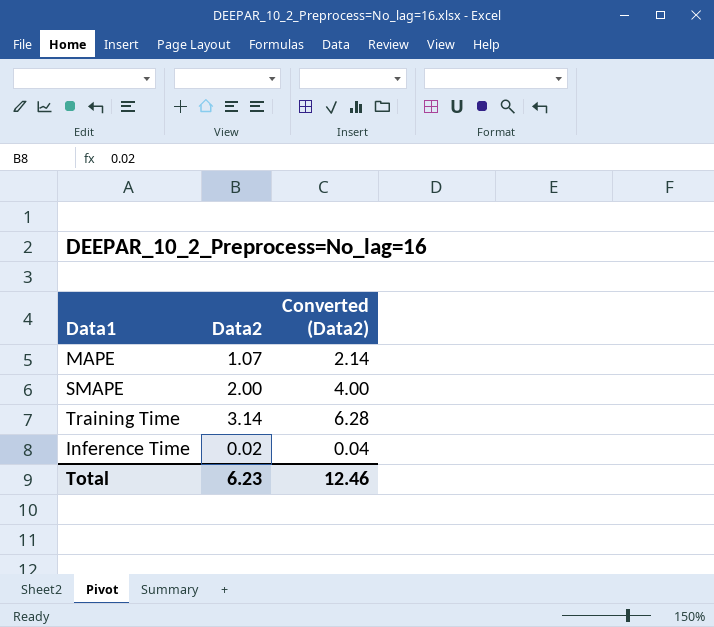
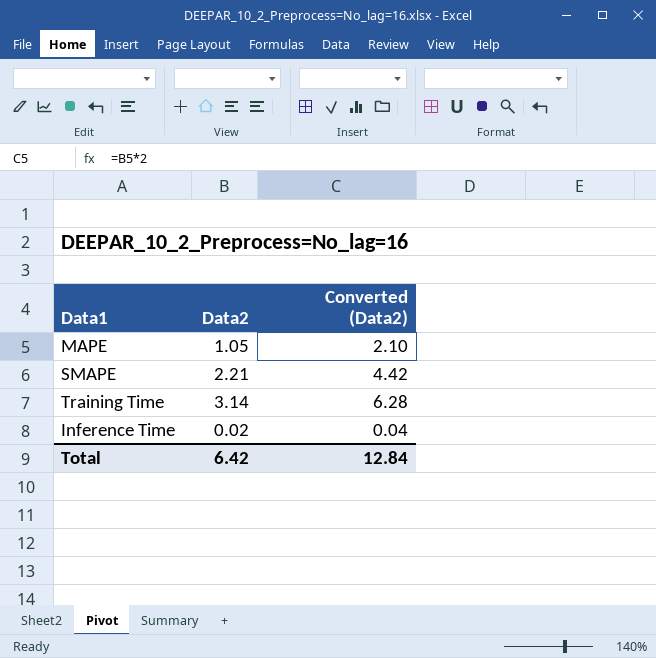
MAPE | Data2: 1.07 -> 1.05
MAPE | Converted (Data2): 2.14 -> 2.10
SMAPE | Data2: 2.00 -> 2.21
SMAPE | Converted (Data2): 4.00 -> 4.42
Total | Data2: 6.23 -> 6.42
Total | Converted (Data2): 12.46 -> 12.84

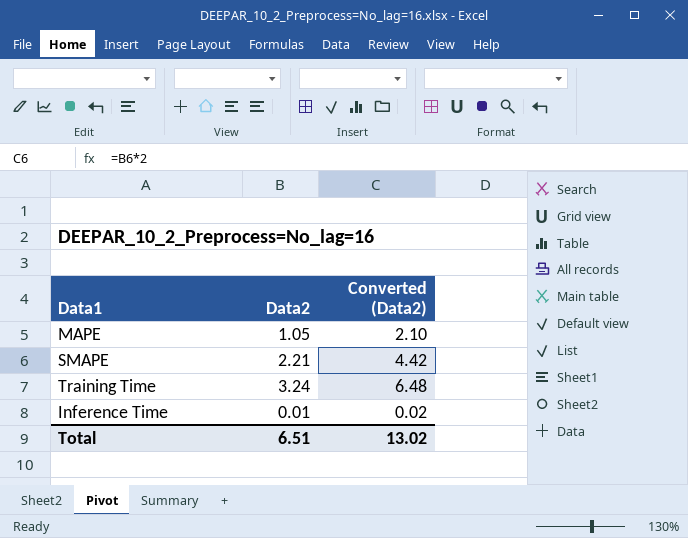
Training Time | Data2: 3.14 -> 3.24
Training Time | Converted (Data2): 6.28 -> 6.48
Inference Time | Data2: 0.02 -> 0.01
Inference Time | Converted (Data2): 0.04 -> 0.02
Total | Data2: 6.42 -> 6.51
Total | Converted (Data2): 12.84 -> 13.02

